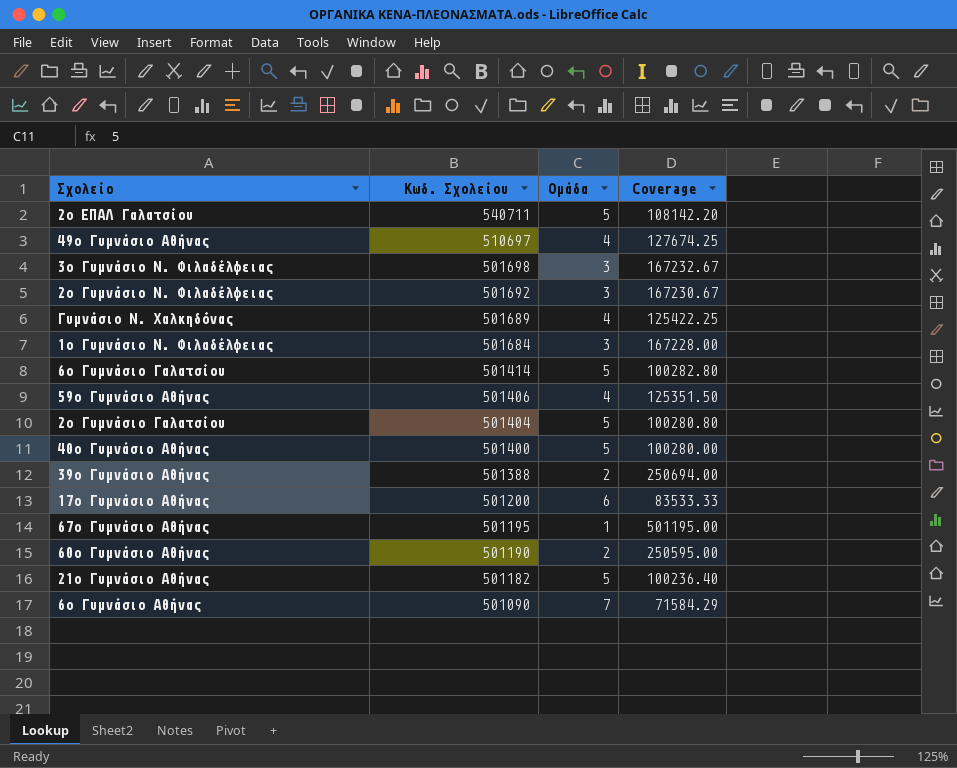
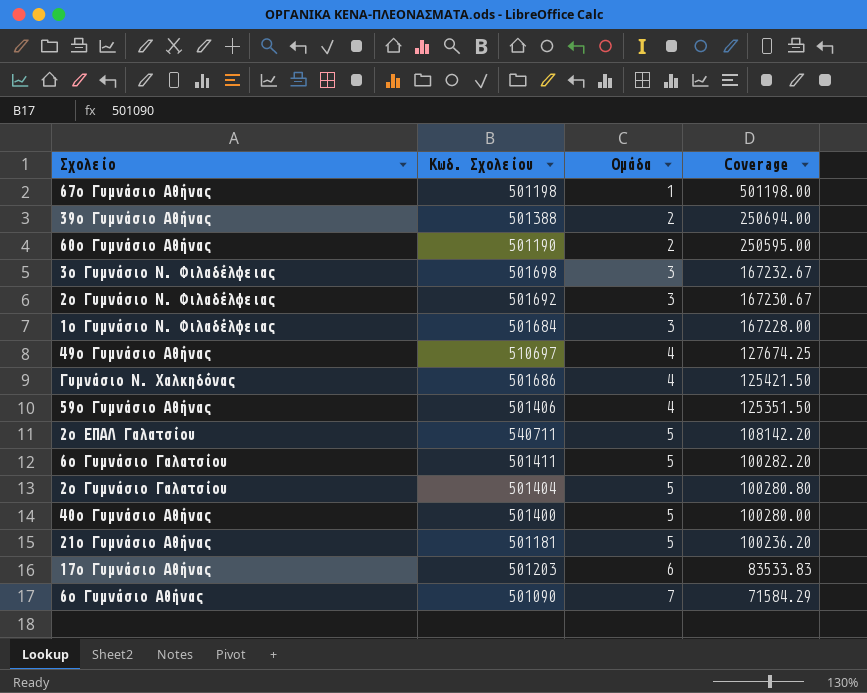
row order: Κωδ. Σχολείου descending -> Ομάδα ascending
67ο Γυμνάσιο Αθήνας | Κωδ. Σχολείου: 501195 -> 501198
67ο Γυμνάσιο Αθήνας | Coverage: 501195.00 -> 501198.00
Γυμνάσιο Ν. Χαλκηδόνας | Κωδ. Σχολείου: 501689 -> 501686
Γυμνάσιο Ν. Χαλκηδόνας | Coverage: 125422.25 -> 125421.50
6ο Γυμνάσιο Γαλατσίου | Κωδ. Σχολείου: 501414 -> 501411
6ο Γυμνάσιο Γαλατσίου | Coverage: 100282.80 -> 100282.20
21ο Γυμνάσιο Αθήνας | Κωδ. Σχολείου: 501182 -> 501181
21ο Γυμνάσιο Αθήνας | Coverage: 100236.40 -> 100236.20
17ο Γυμνάσιο Αθήνας | Κωδ. Σχολείου: 501200 -> 501203
17ο Γυμνάσιο Αθήνας | Coverage: 83533.33 -> 83533.83

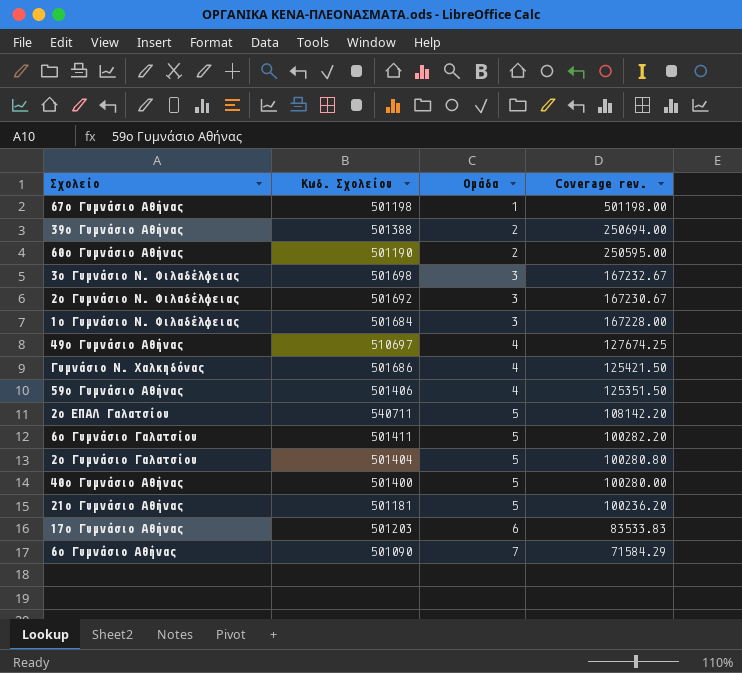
column name: Coverage -> Coverage rev.

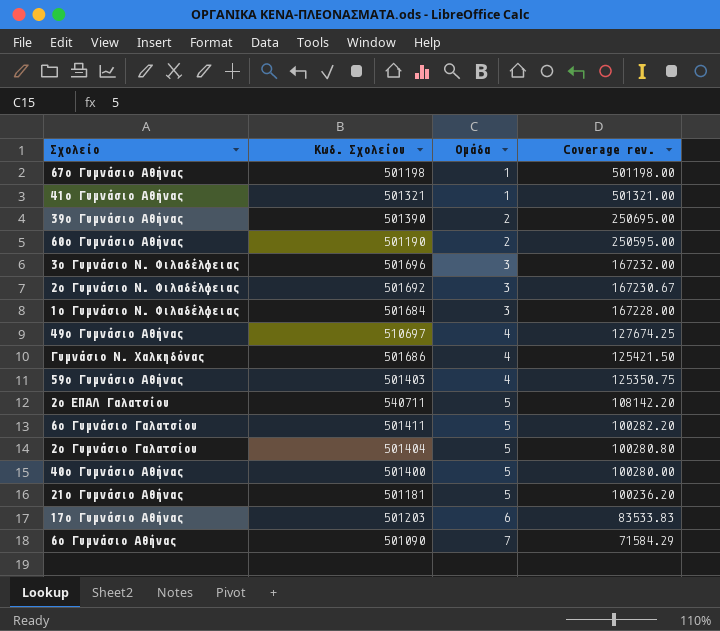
row 41ο Γυμνάσιο Αθήνας: none -> 501321 | 1 | 501321.00
39ο Γυμνάσιο Αθήνας | Κωδ. Σχολείου: 501388 -> 501390
39ο Γυμνάσιο Αθήνας | Coverage rev.: 250694.00 -> 250695.00
3ο Γυμνάσιο Ν. Φιλαδέλφειας | Κωδ. Σχολείου: 501698 -> 501696
3ο Γυμνάσιο Ν. Φιλαδέλφειας | Coverage rev.: 167232.67 -> 167232.00
59ο Γυμνάσιο Αθήνας | Κωδ. Σχολείου: 501406 -> 501403
59ο Γυμνάσιο Αθήνας | Coverage rev.: 125351.50 -> 125350.75

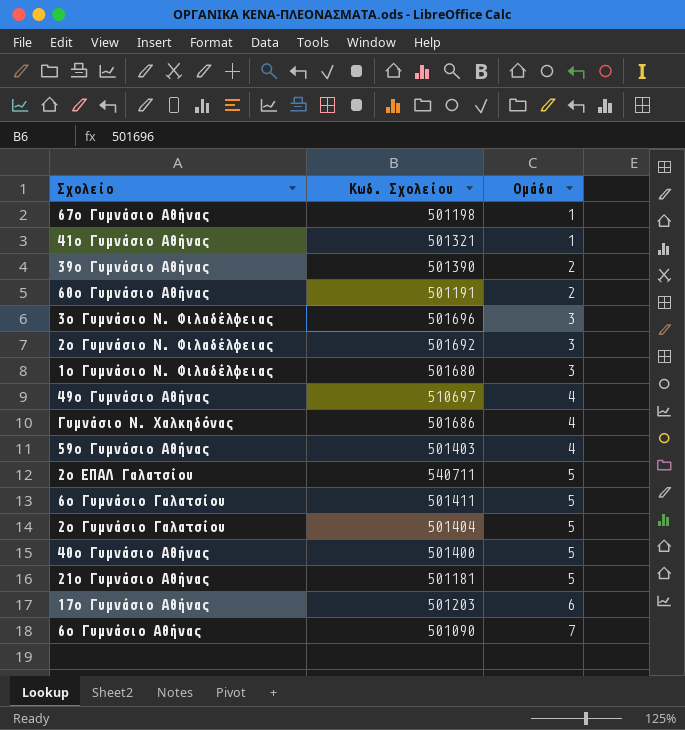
column Coverage rev. | formula: [Κωδ. Σχολείου] / [Ομάδα] -> none
60ο Γυμνάσιο Αθήνας | Κωδ. Σχολείου: 501190 -> 501191
1ο Γυμνάσιο Ν. Φιλαδέλφειας | Κωδ. Σχολείου: 501684 -> 501680

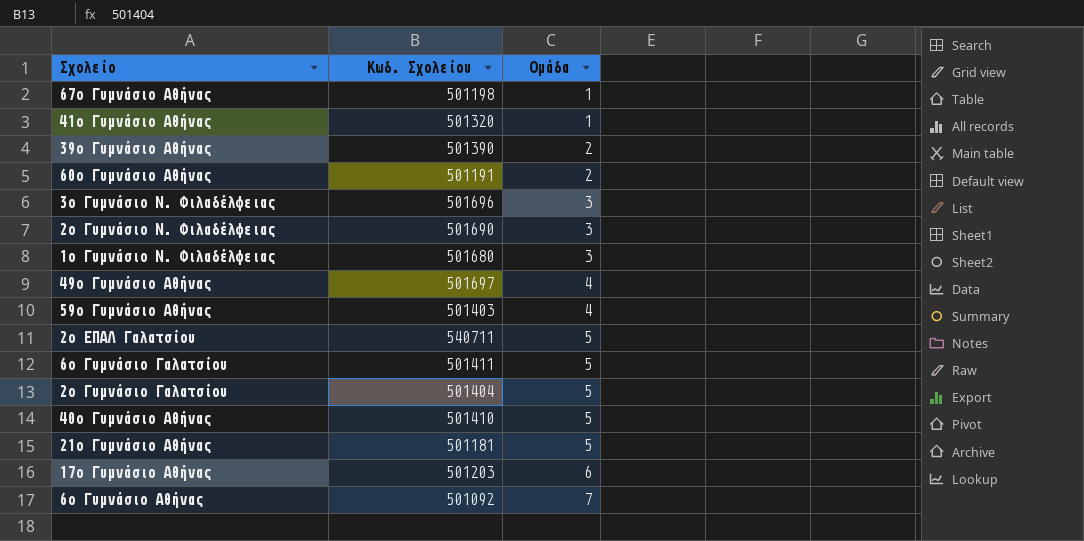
row Γυμνάσιο Ν. Χαλκηδόνας: 501686 | 4 -> none
41ο Γυμνάσιο Αθήνας | Κωδ. Σχολείου: 501321 -> 501320
2ο Γυμνάσιο Ν. Φιλαδέλφειας | Κωδ. Σχολείου: 501692 -> 501690
49ο Γυμνάσιο Αθήνας | Κωδ. Σχολείου: 510697 -> 501697
40ο Γυμνάσιο Αθήνας | Κωδ. Σχολείου: 501400 -> 501410
6ο Γυμνάσιο Αθήνας | Κωδ. Σχολείου: 501090 -> 501092

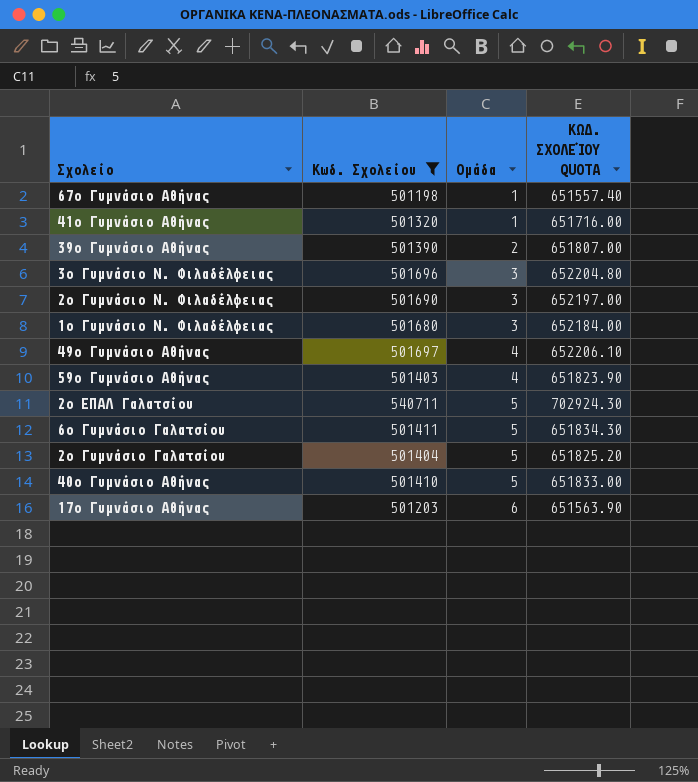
filter: none -> Κωδ. Σχολείου >= 501198
column ΚΩΔ. ΣΧΟΛΕΊΟΥ QUOTA | formula: none -> [Κωδ. Σχολείου] * 1.3

